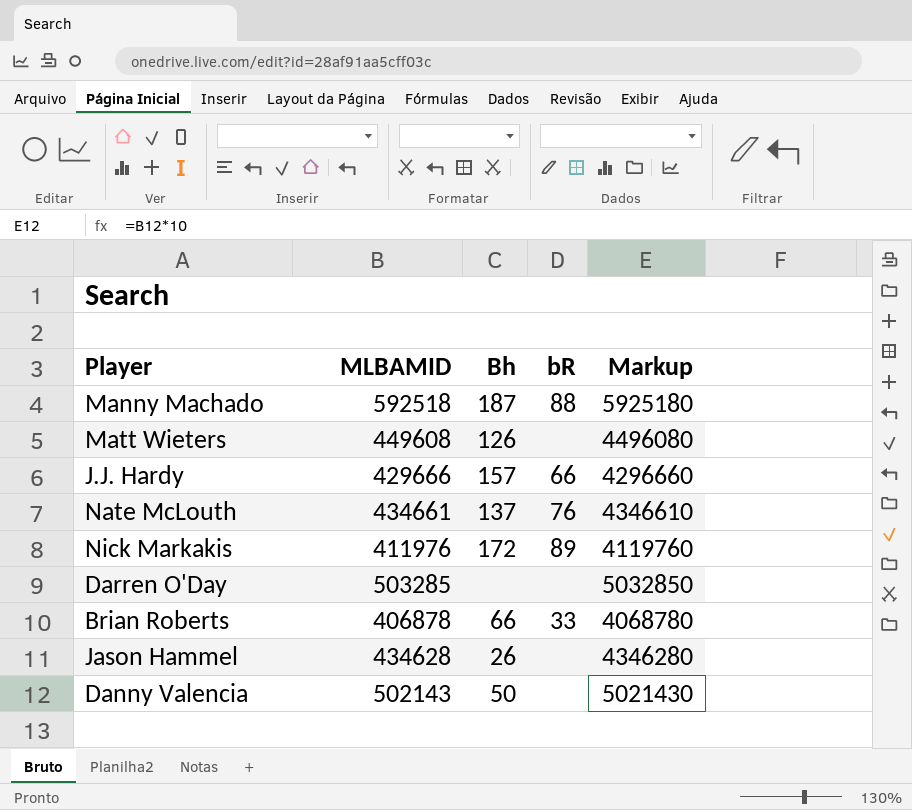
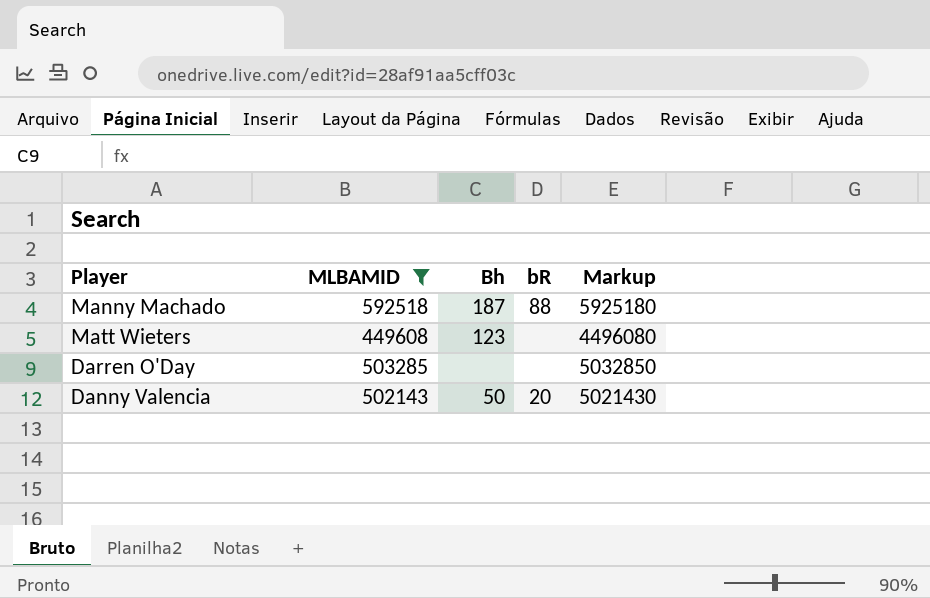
filter: none -> MLBAMID >= 449608
Matt Wieters | Bh: 126 -> 123
Danny Valencia | bR: none -> 20

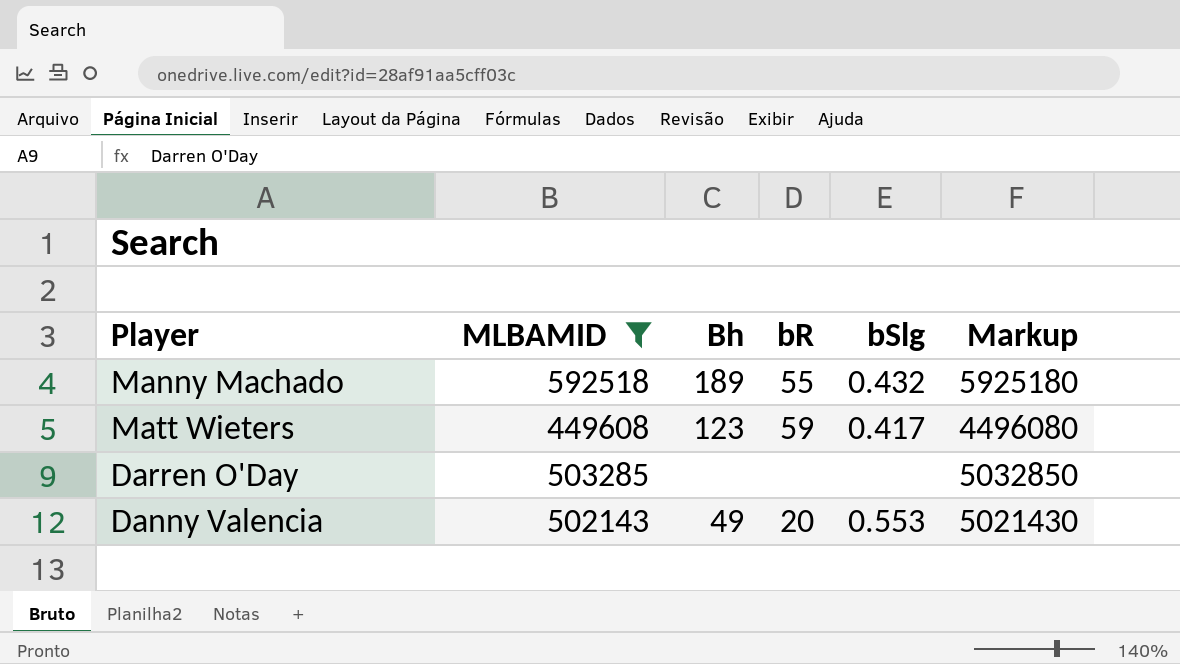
column bSlg | position: none -> 5
Manny Machado | Bh: 187 -> 189
Manny Machado | bR: 88 -> 55
Matt Wieters | bR: none -> 59
Danny Valencia | Bh: 50 -> 49

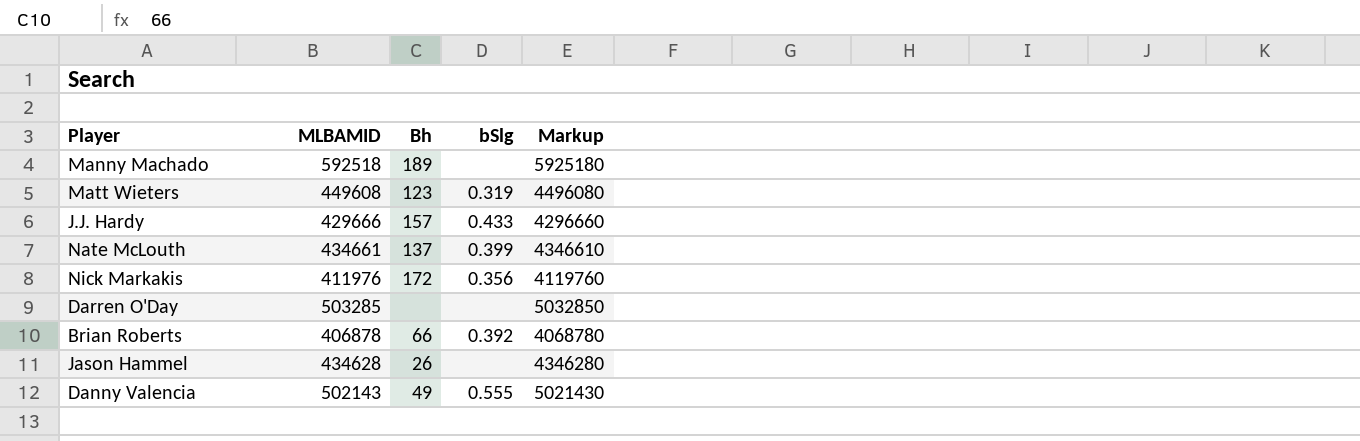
filter: MLBAMID >= 449608 -> none
column bR | position: 4 -> none
Manny Machado | bSlg: 0.432 -> none
Matt Wieters | bSlg: 0.417 -> 0.319
Danny Valencia | bSlg: 0.553 -> 0.555

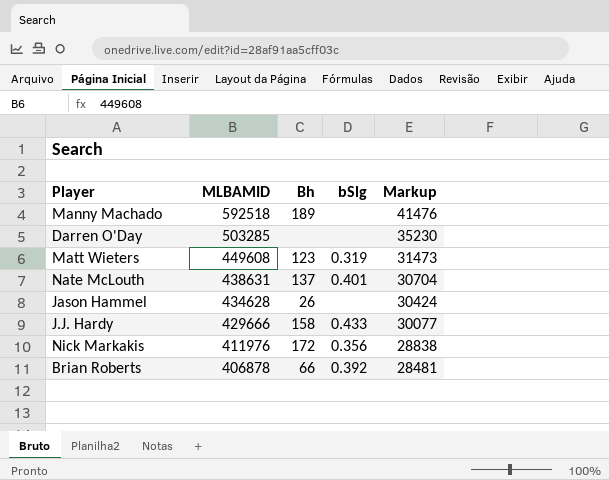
row order: none -> MLBAMID descending
column Markup | formula: [MLBAMID] * 10 -> [MLBAMID] * 0.07
row Danny Valencia: 502143 | 49 | 0.555 | 5021430 -> none
Nate McLouth | MLBAMID: 434661 -> 438631
Nate McLouth | bSlg: 0.399 -> 0.401
J.J. Hardy | Bh: 157 -> 158

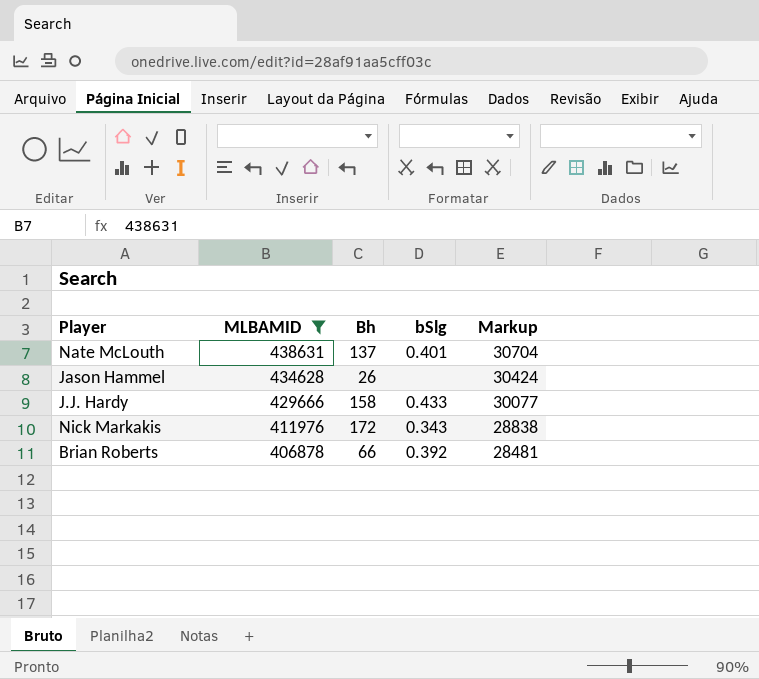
filter: none -> MLBAMID <= 438631
Nick Markakis | bSlg: 0.356 -> 0.343

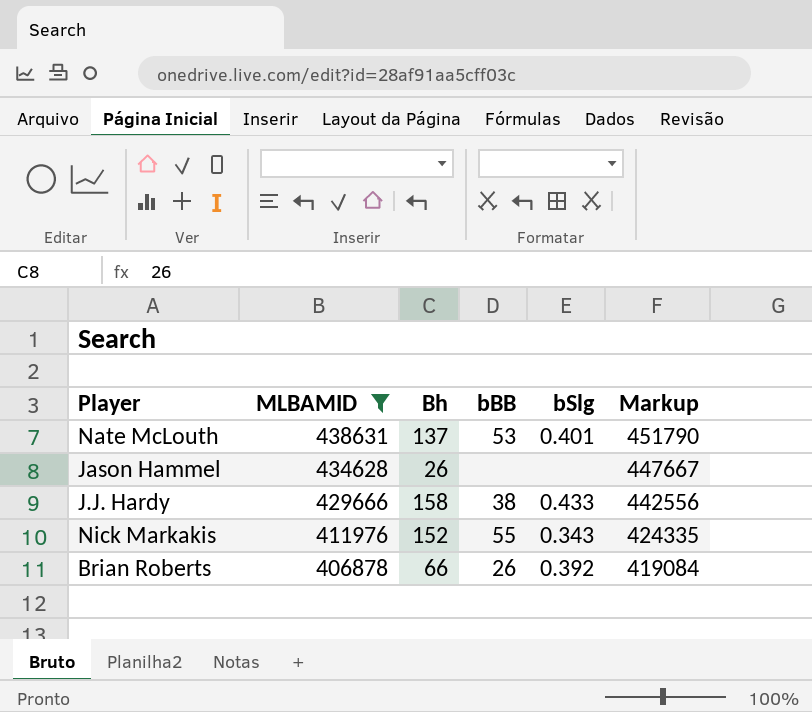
column bBB | position: none -> 4
column Markup | formula: [MLBAMID] * 0.07 -> [MLBAMID] * 1.03
Nick Markakis | Bh: 172 -> 152

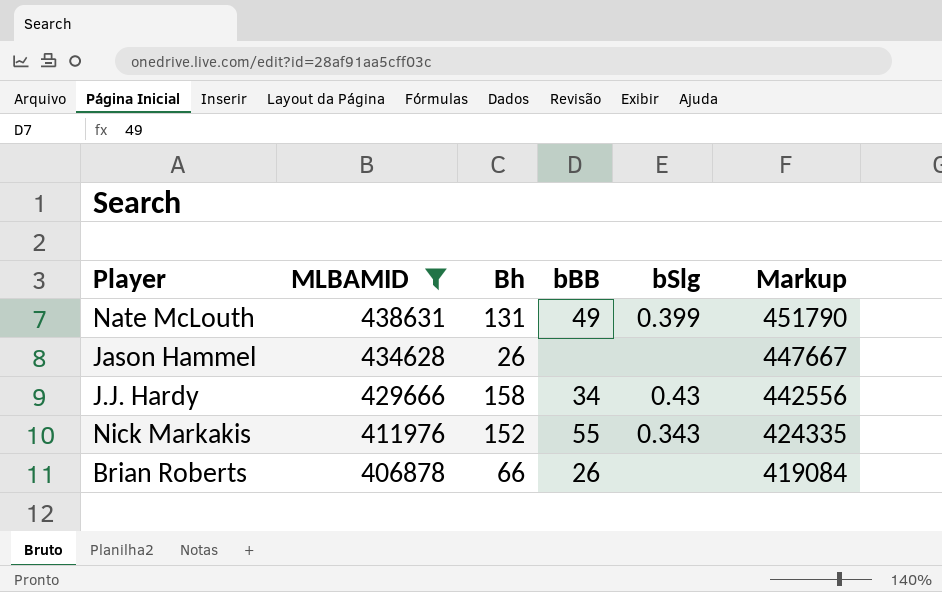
Nate McLouth | Bh: 137 -> 131
Nate McLouth | bBB: 53 -> 49
Nate McLouth | bSlg: 0.401 -> 0.399
J.J. Hardy | bBB: 38 -> 34
J.J. Hardy | bSlg: 0.433 -> 0.43
Brian Roberts | bSlg: 0.392 -> none

